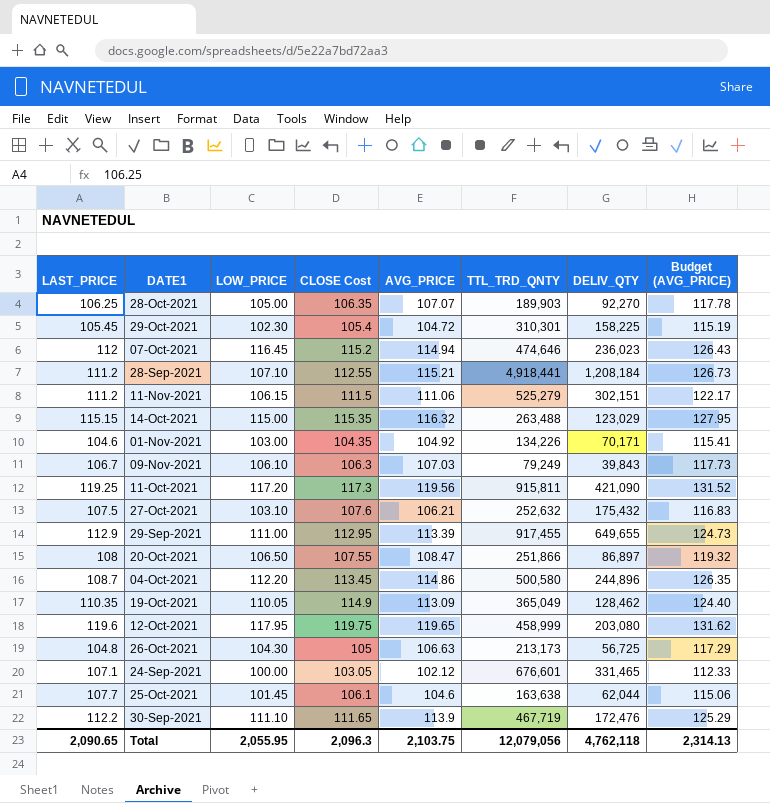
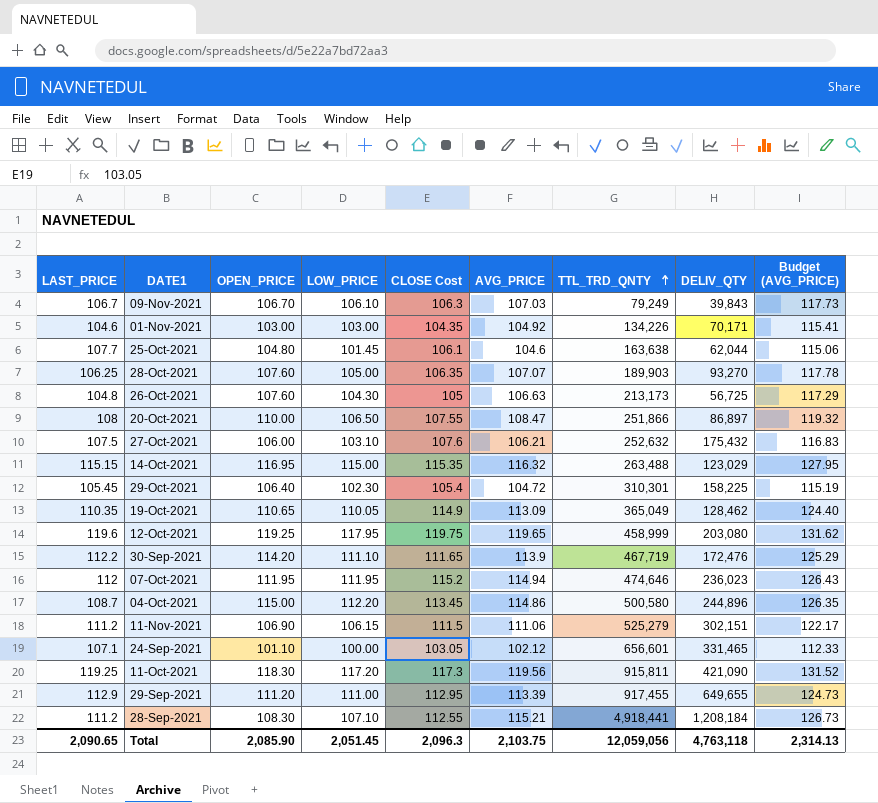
row order: none -> TTL_TRD_QNTY ascending
column OPEN_PRICE | position: none -> 3
28-Oct-2021 | DELIV_QTY: 92,270 -> 93,270
07-Oct-2021 | LOW_PRICE: 116.45 -> 111.95
24-Sep-2021 | TTL_TRD_QNTY: 676,601 -> 656,601
Total | LOW_PRICE: 2,055.95 -> 2,051.45
Total | TTL_TRD_QNTY: 12,079,056 -> 12,059,056
Total | DELIV_QTY: 4,762,118 -> 4,763,118

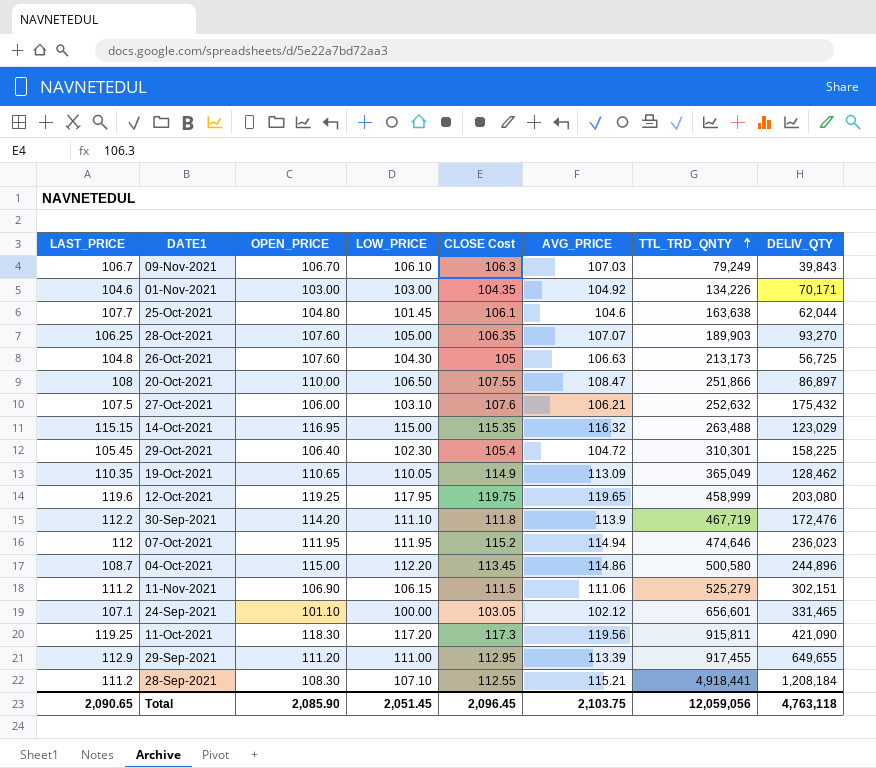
column Budget (AVG_PRICE) | formula: [AVG_PRICE] * 1.1 -> none
30-Sep-2021 | CLOSE Cost: 111.65 -> 111.8
Total | CLOSE Cost: 2,096.3 -> 2,096.45

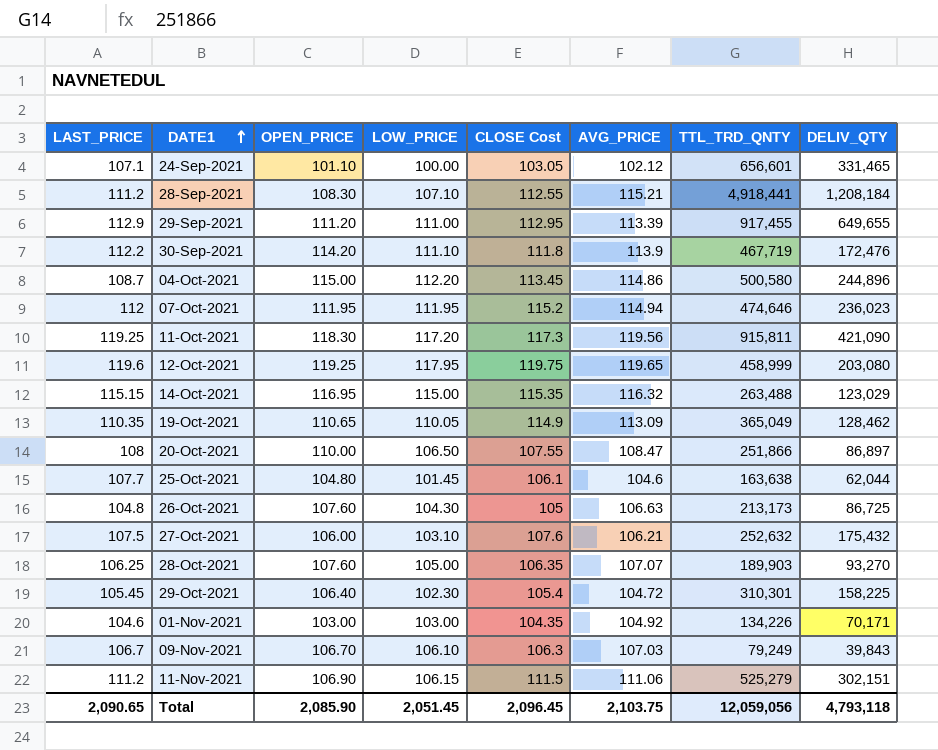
row order: TTL_TRD_QNTY ascending -> DATE1 ascending
26-Oct-2021 | DELIV_QTY: 56,725 -> 86,725
Total | DELIV_QTY: 4,763,118 -> 4,793,118

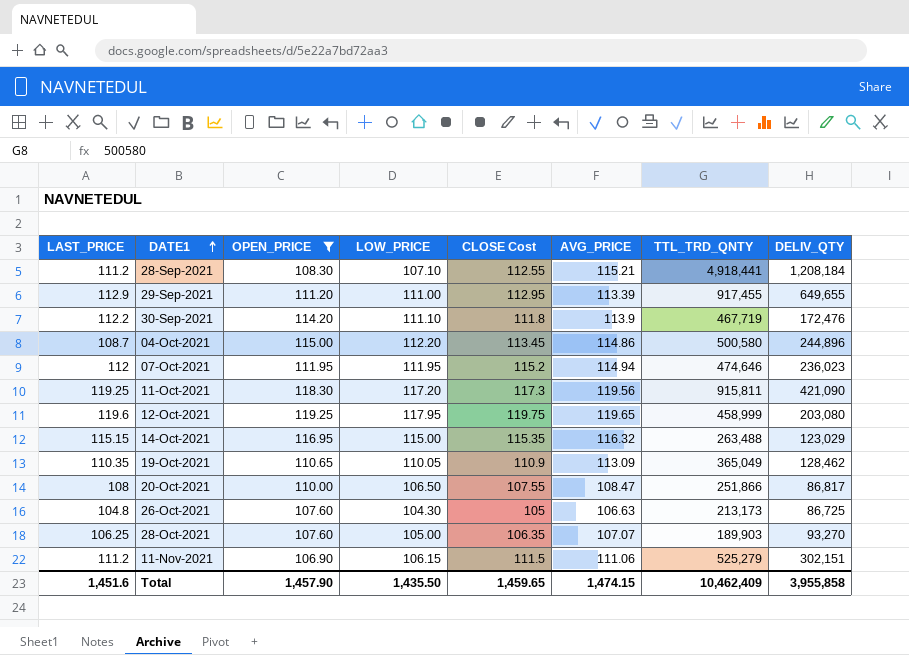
filter: none -> OPEN_PRICE >= 106.90
19-Oct-2021 | CLOSE Cost: 114.9 -> 110.9
20-Oct-2021 | DELIV_QTY: 86,897 -> 86,817
Total | LAST_PRICE: 2,090.65 -> 1,451.6
Total | OPEN_PRICE: 2,085.90 -> 1,457.90
Total | LOW_PRICE: 2,051.45 -> 1,435.50
Total | CLOSE Cost: 2,096.45 -> 1,459.65
Total | AVG_PRICE: 2,103.75 -> 1,474.15
Total | TTL_TRD_QNTY: 12,059,056 -> 10,462,409
Total | DELIV_QTY: 4,793,118 -> 3,955,858

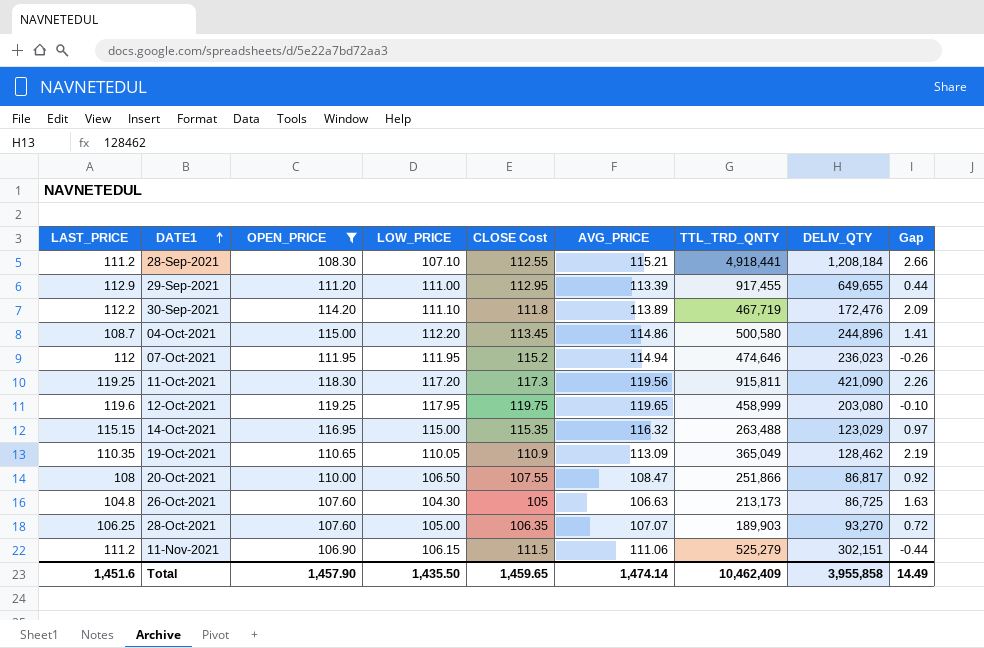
column Gap | formula: none -> [AVG_PRICE] - [CLOSE Cost]
30-Sep-2021 | AVG_PRICE: 113.9 -> 113.89
Total | AVG_PRICE: 1,474.15 -> 1,474.14

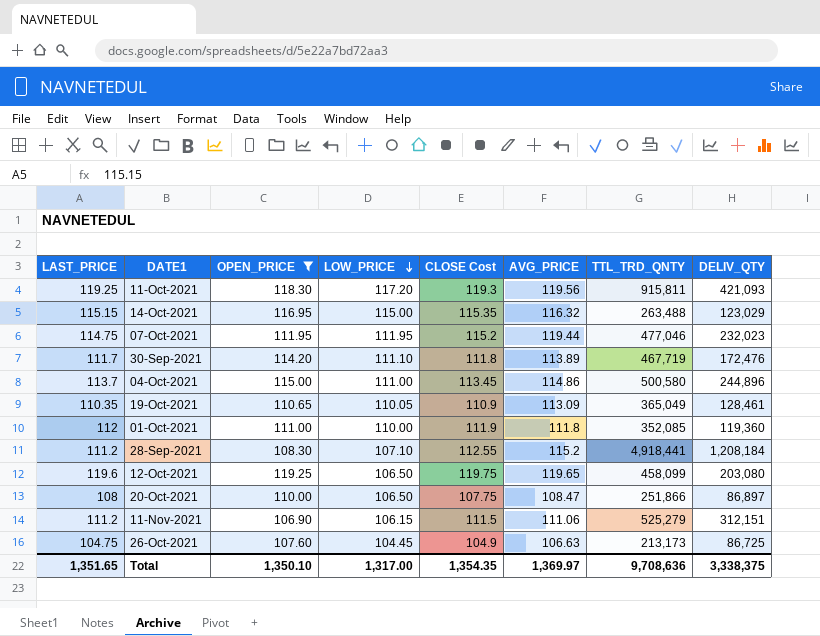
row order: DATE1 ascending -> LOW_PRICE descending
column Gap | formula: [AVG_PRICE] - [CLOSE Cost] -> none
row 29-Sep-2021: 112.9 | 111.20 | 111.00 | 112.95 | 113.39 | 917,455 | 649,655 | 0.44 -> none
row 28-Oct-2021: 106.25 | 107.60 | 105.00 | 106.35 | 107.07 | 189,903 | 93,270 | 0.72 -> none
11-Oct-2021 | CLOSE Cost: 117.3 -> 119.3
11-Oct-2021 | DELIV_QTY: 421,090 -> 421,093
07-Oct-2021 | LAST_PRICE: 112 -> 114.75
07-Oct-2021 | AVG_PRICE: 114.94 -> 119.44
07-Oct-2021 | TTL_TRD_QNTY: 474,646 -> 477,046
07-Oct-2021 | DELIV_QTY: 236,023 -> 232,023
30-Sep-2021 | LAST_PRICE: 112.2 -> 111.7
04-Oct-2021 | LAST_PRICE: 108.7 -> 113.7
04-Oct-2021 | LOW_PRICE: 112.20 -> 111.00
19-Oct-2021 | DELIV_QTY: 128,462 -> 128,461
row 01-Oct-2021: none -> 112 | 111.00 | 110.00 | 111.9 | 111.8 | 352,085 | 119,360
28-Sep-2021 | AVG_PRICE: 115.21 -> 115.2
12-Oct-2021 | LOW_PRICE: 117.95 -> 106.50
12-Oct-2021 | TTL_TRD_QNTY: 458,999 -> 458,099
20-Oct-2021 | CLOSE Cost: 107.55 -> 107.75
20-Oct-2021 | DELIV_QTY: 86,817 -> 86,897
11-Nov-2021 | DELIV_QTY: 302,151 -> 312,151
26-Oct-2021 | LAST_PRICE: 104.8 -> 104.75
26-Oct-2021 | LOW_PRICE: 104.30 -> 104.45
26-Oct-2021 | CLOSE Cost: 105 -> 104.9
Total | LAST_PRICE: 1,451.6 -> 1,351.65
Total | OPEN_PRICE: 1,457.90 -> 1,350.10
Total | LOW_PRICE: 1,435.50 -> 1,317.00
Total | CLOSE Cost: 1,459.65 -> 1,354.35
Total | AVG_PRICE: 1,474.14 -> 1,369.97
Total | TTL_TRD_QNTY: 10,462,409 -> 9,708,636
Total | DELIV_QTY: 3,955,858 -> 3,338,375

